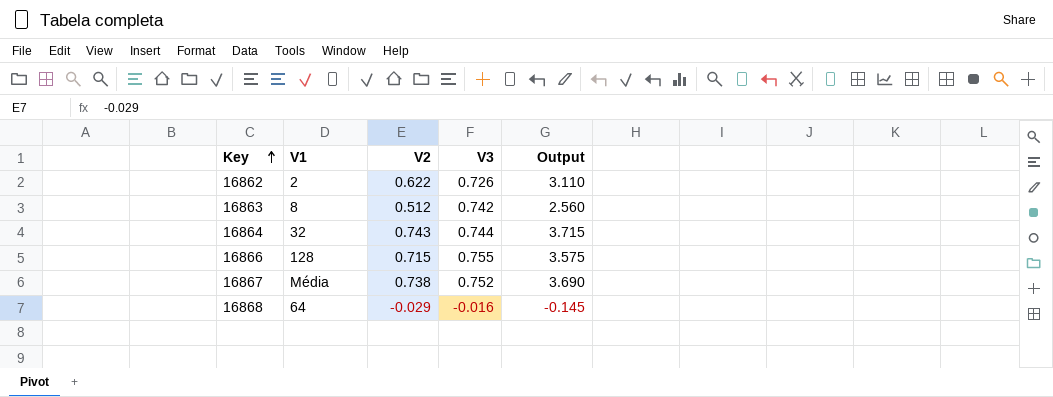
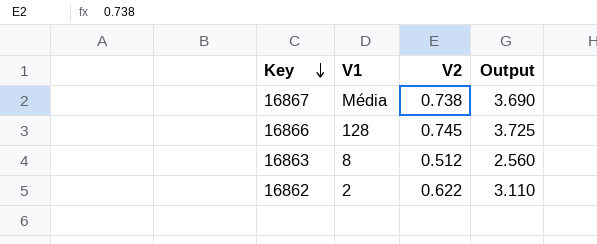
row order: Key ascending -> Key descending
column V3 | position: 4 -> none
row 16864: 32 | 0.743 | 0.744 | 3.715 -> none
row 16868: 64 | -0.029 | -0.016 | -0.145 -> none
16866 | V2: 0.715 -> 0.745
16866 | Output: 3.575 -> 3.725

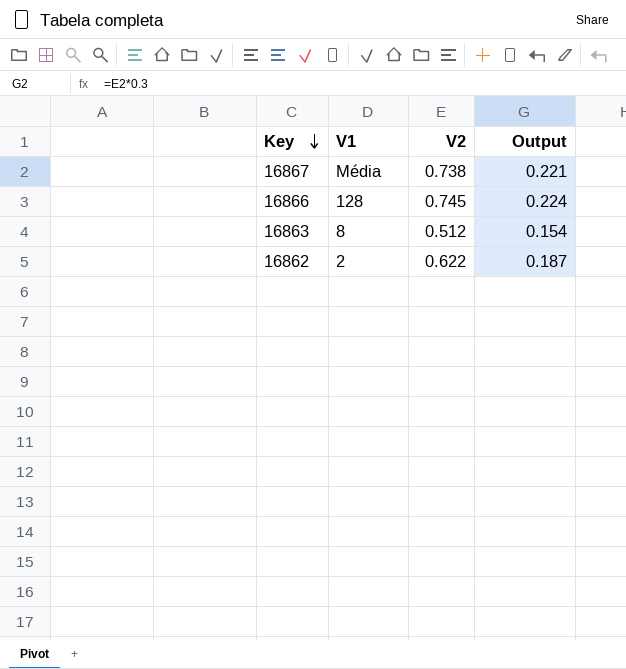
column Output | formula: [V2] * 5 -> [V2] * 0.3

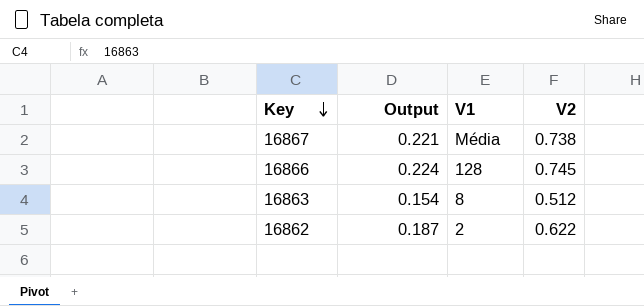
column Output | position: 4 -> 2

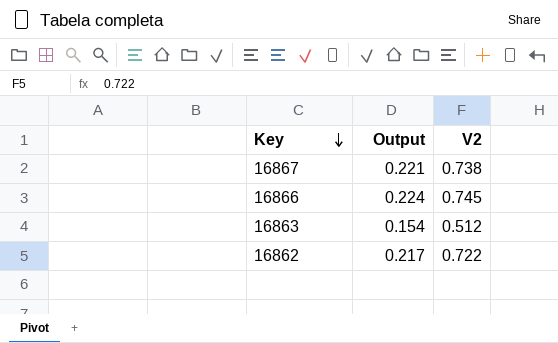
column V1 | position: 3 -> none
16862 | Output: 0.187 -> 0.217
16862 | V2: 0.622 -> 0.722

